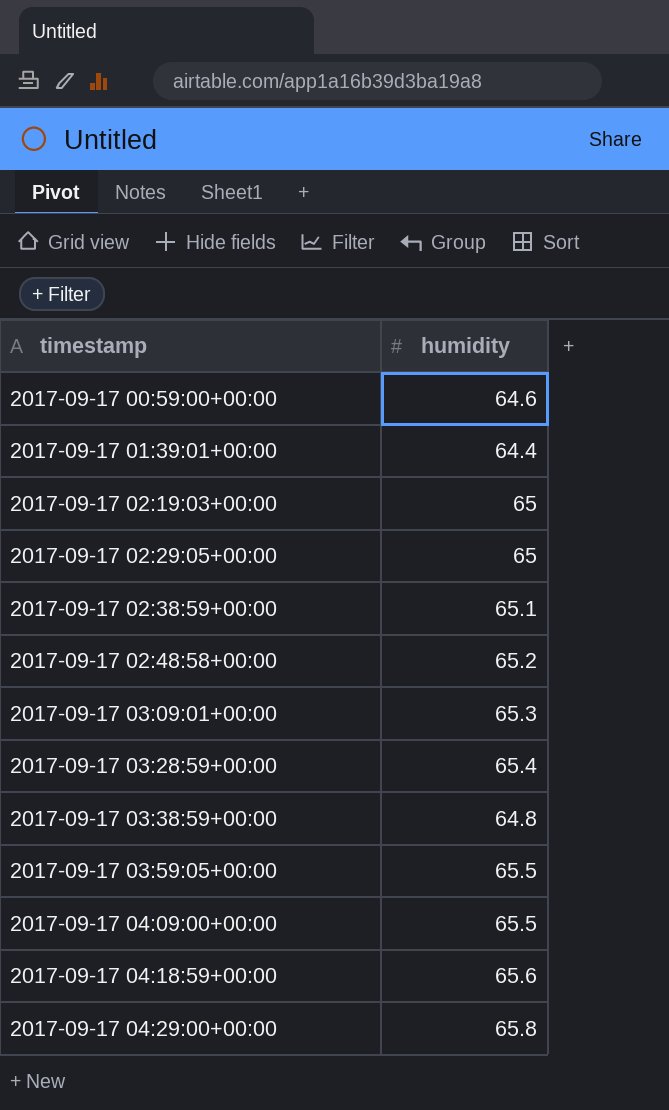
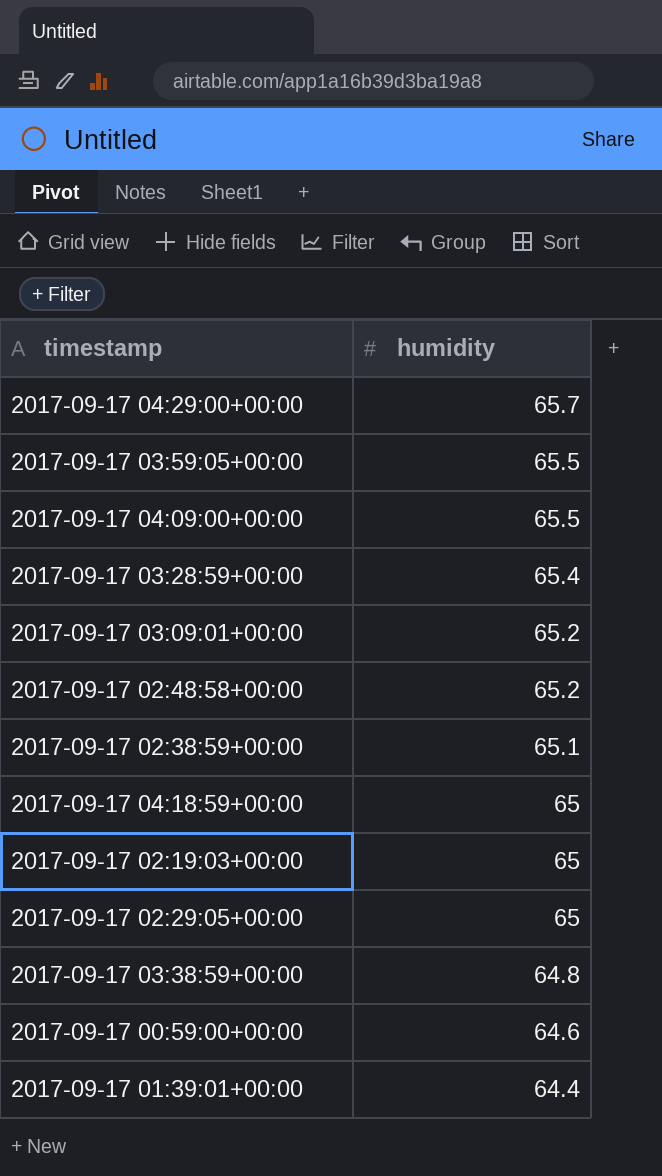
row order: timestamp ascending -> humidity descending
2017-09-17 04:29:00+00:00 | humidity: 65.8 -> 65.7
2017-09-17 03:09:01+00:00 | humidity: 65.3 -> 65.2
2017-09-17 04:18:59+00:00 | humidity: 65.6 -> 65

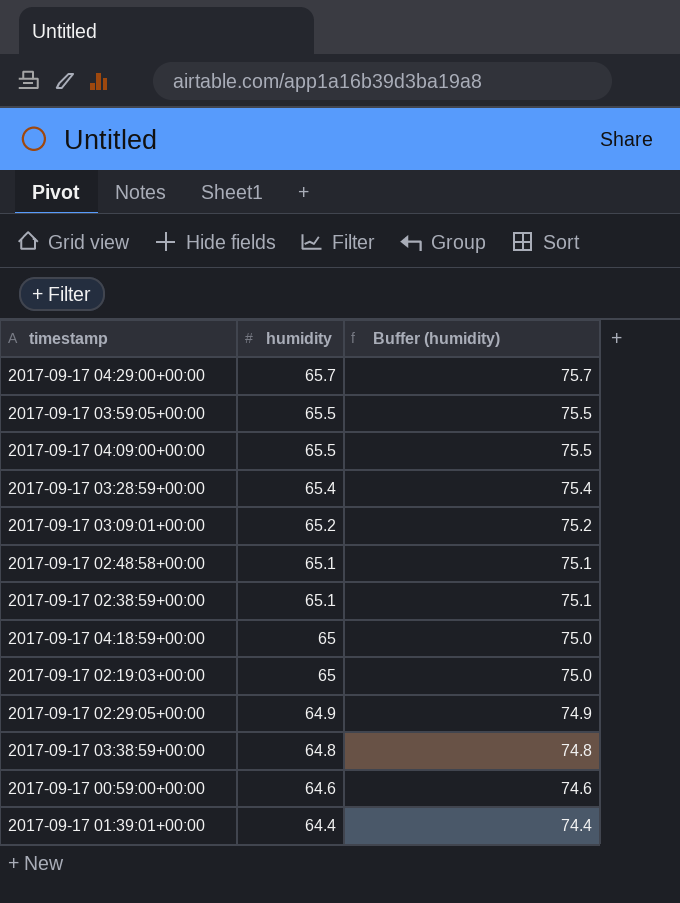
column Buffer (humidity) | formula: none -> [humidity] + 10
2017-09-17 02:48:58+00:00 | humidity: 65.2 -> 65.1
2017-09-17 02:29:05+00:00 | humidity: 65 -> 64.9

